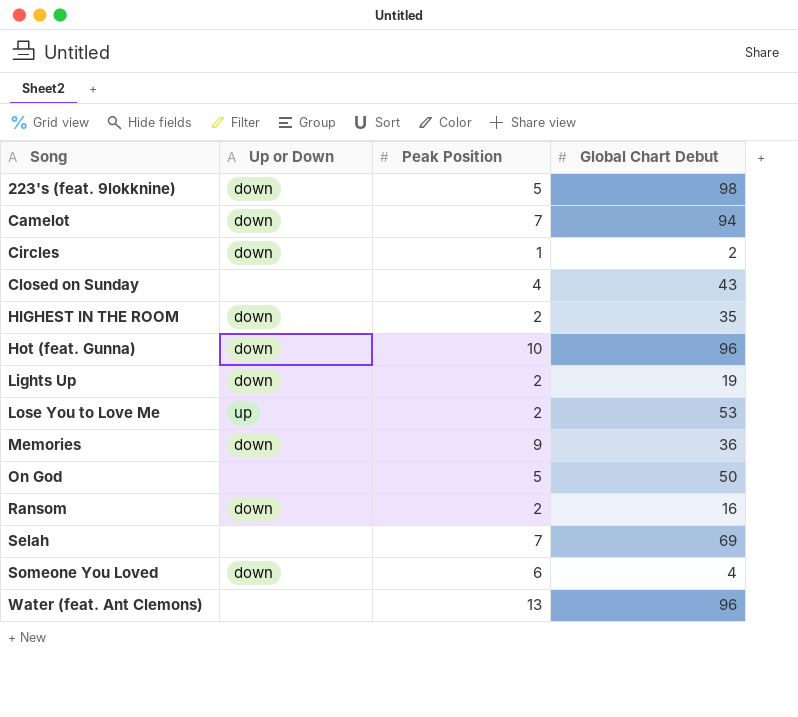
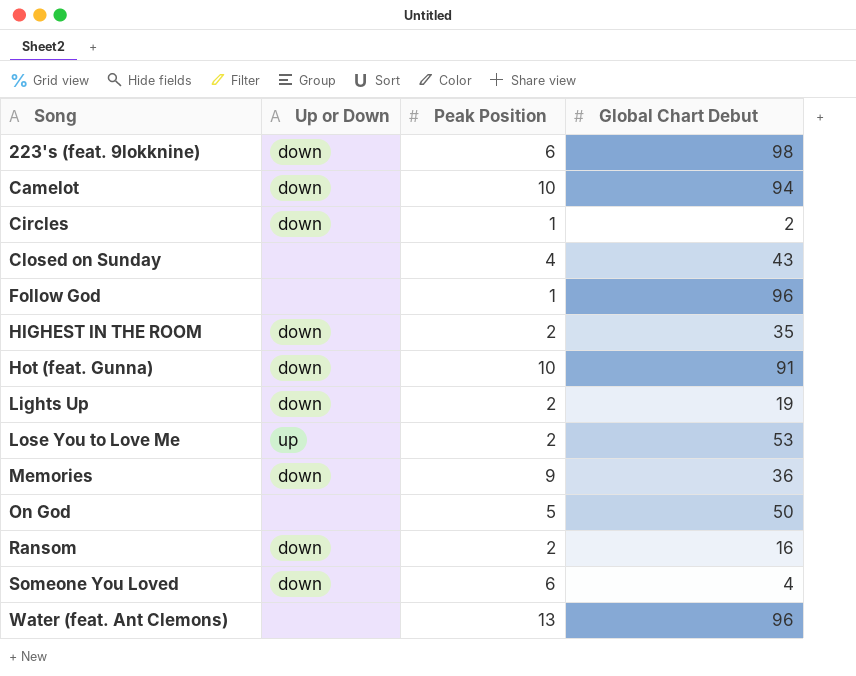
row Selah: none | 7 | 69 -> none
223's (feat. 9lokknine) | Peak Position: 5 -> 6
Camelot | Peak Position: 7 -> 10
row Follow God: none -> none | 1 | 96
Hot (feat. Gunna) | Global Chart Debut: 96 -> 91

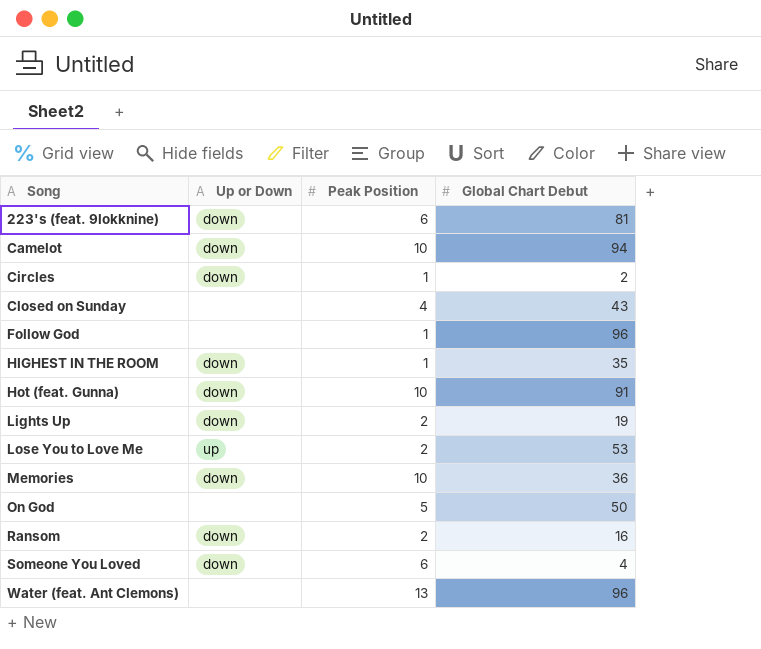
223's (feat. 9lokknine) | Global Chart Debut: 98 -> 81
HIGHEST IN THE ROOM | Peak Position: 2 -> 1
Memories | Peak Position: 9 -> 10

